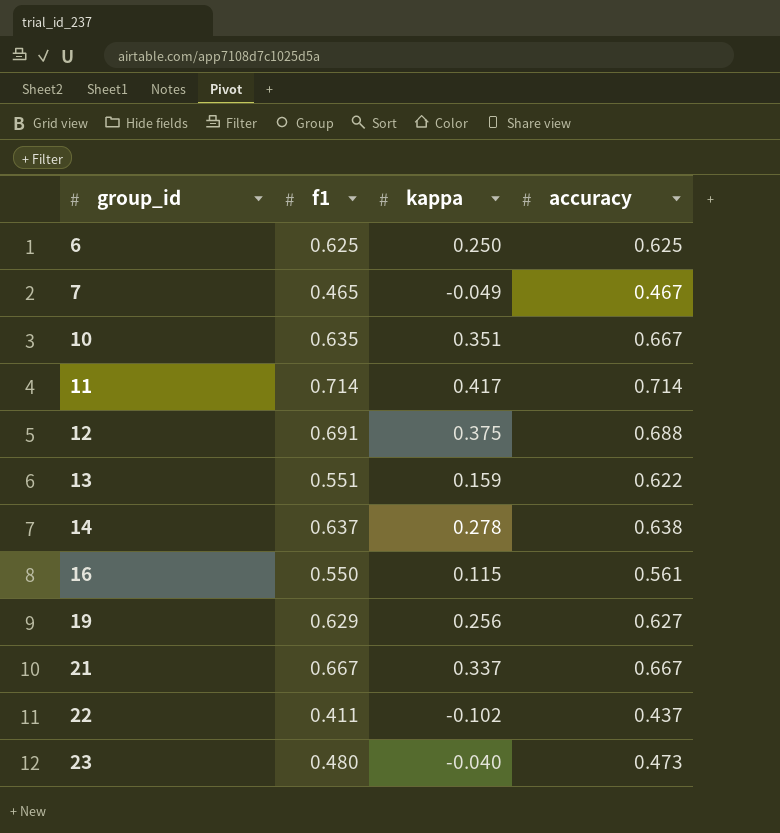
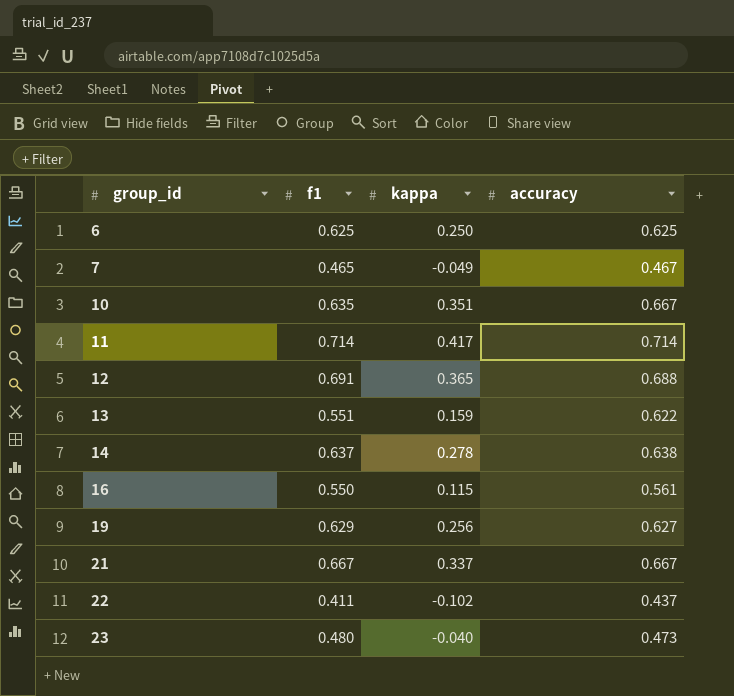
12 | kappa: 0.375 -> 0.365

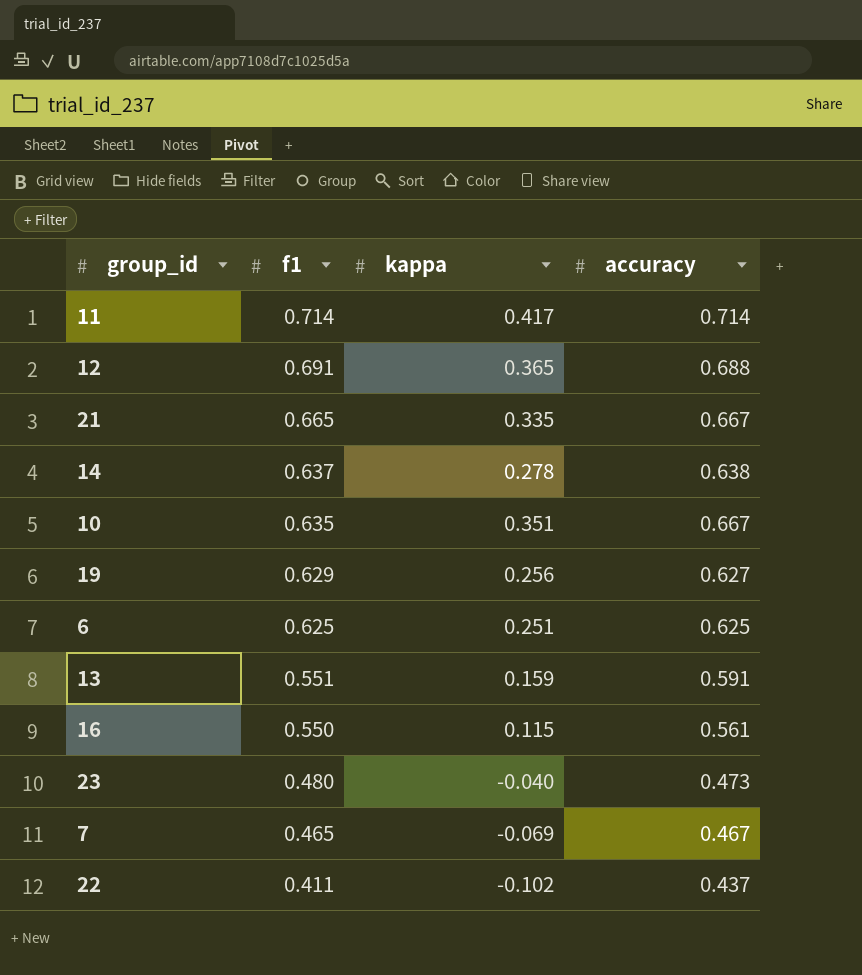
row order: group_id ascending -> f1 descending
21 | f1: 0.667 -> 0.665
21 | kappa: 0.337 -> 0.335
6 | kappa: 0.250 -> 0.251
13 | accuracy: 0.622 -> 0.591
7 | kappa: -0.049 -> -0.069

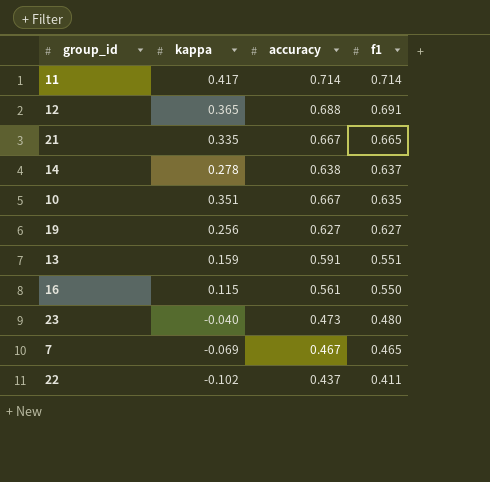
column f1 | position: 2 -> 4
row 6: 0.625 | 0.251 | 0.625 -> none
19 | f1: 0.629 -> 0.627

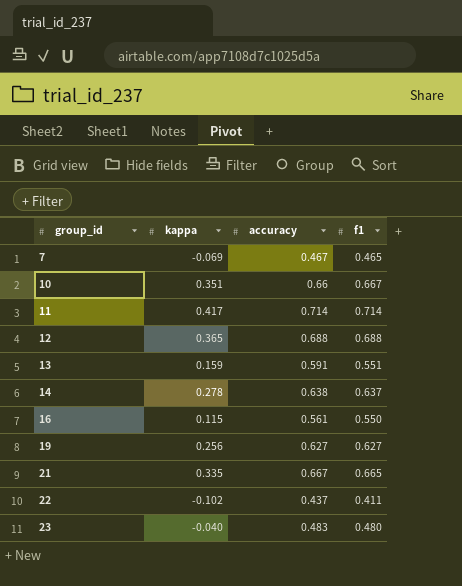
row order: f1 descending -> group_id ascending
10 | accuracy: 0.667 -> 0.66
10 | f1: 0.635 -> 0.667
12 | f1: 0.691 -> 0.688
23 | accuracy: 0.473 -> 0.483

